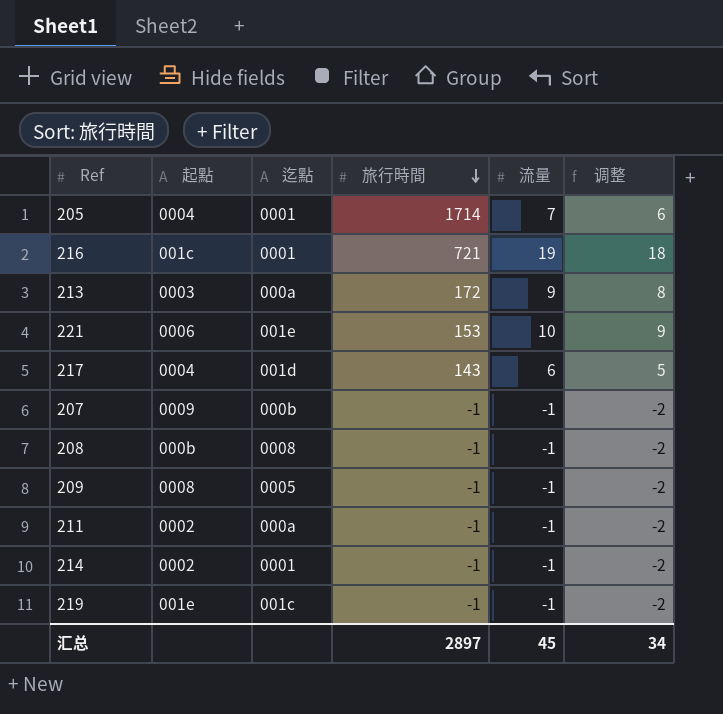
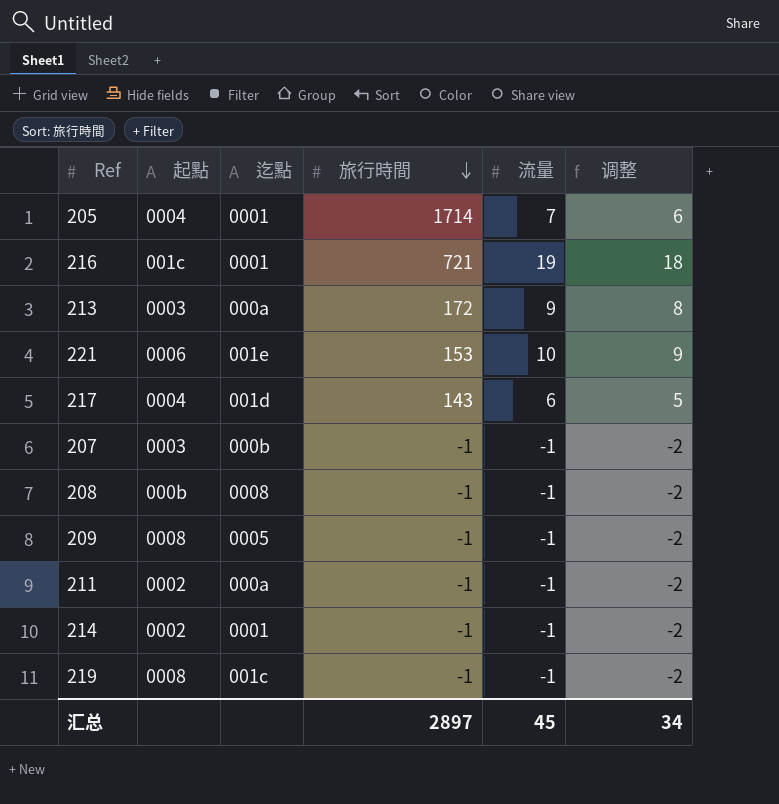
207 | 起點: 0009 -> 0003
219 | 起點: 001e -> 0008

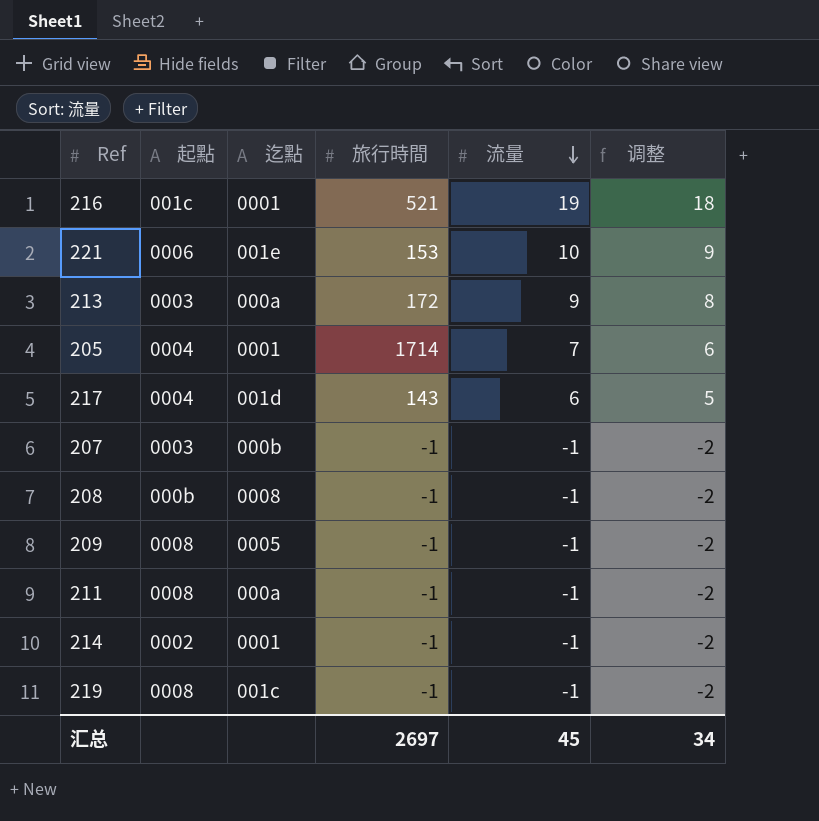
row order: 旅行時間 descending -> 流量 descending
216 | 旅行時間: 721 -> 521
211 | 起點: 0002 -> 0008
汇总 | 旅行時間: 2897 -> 2697

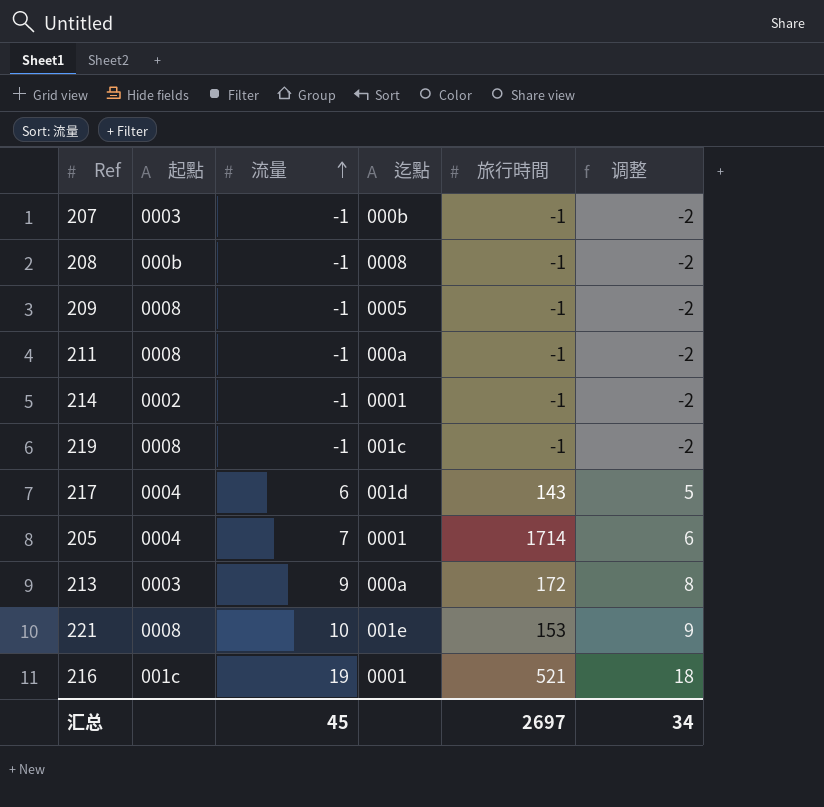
row order: 流量 descending -> 流量 ascending
column 流量 | position: 5 -> 3
221 | 起點: 0006 -> 0008

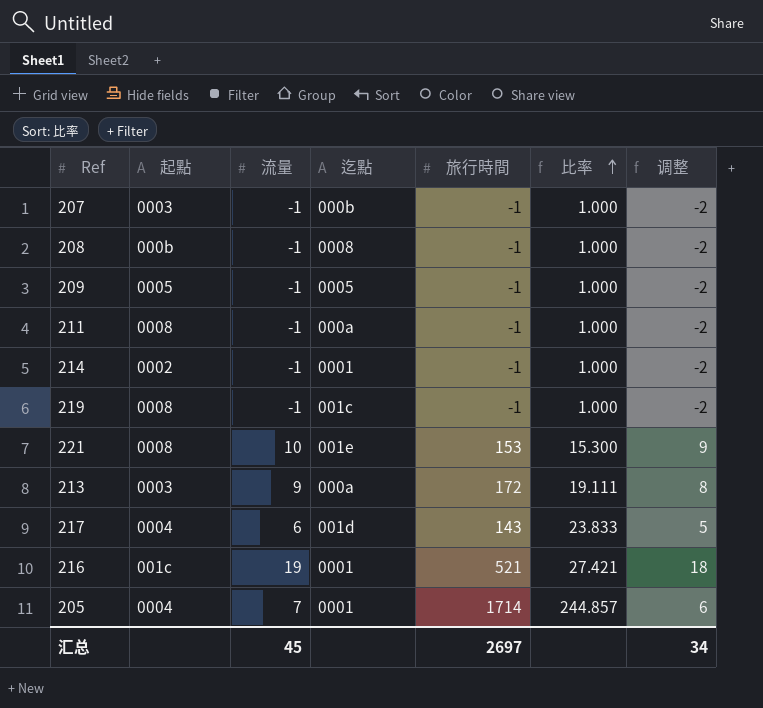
row order: 流量 ascending -> 比率 ascending
column 比率 | formula: none -> [旅行時間] / [流量]
209 | 起點: 0008 -> 0005

